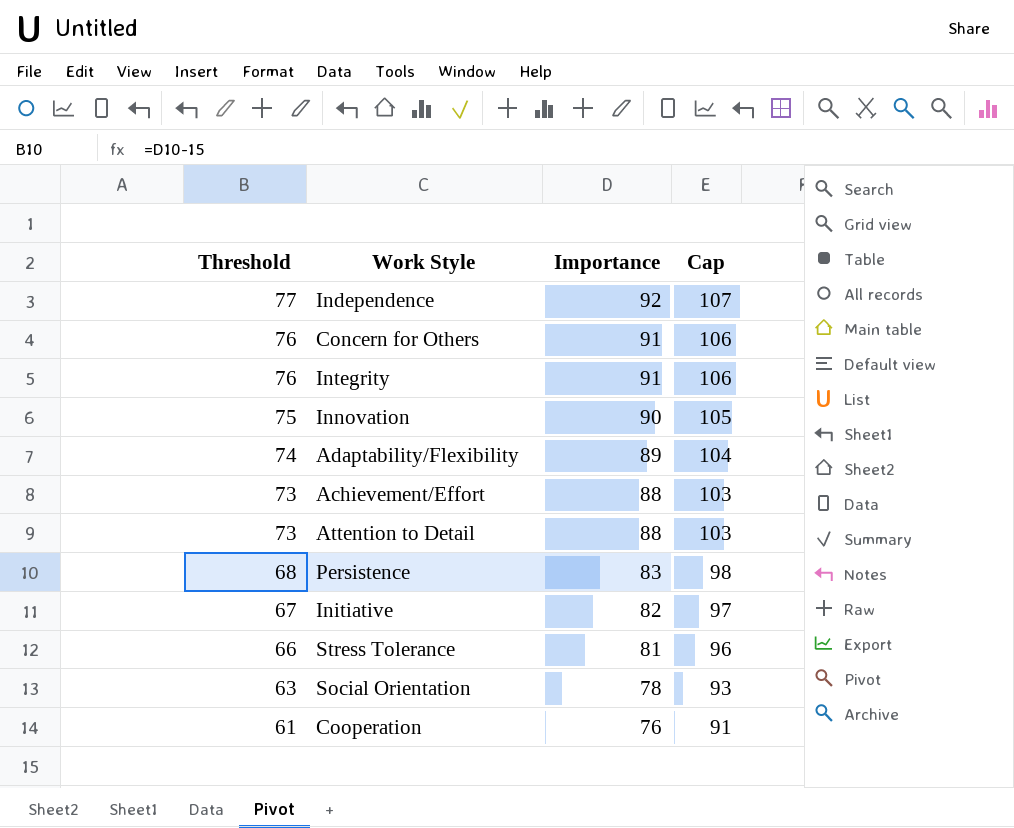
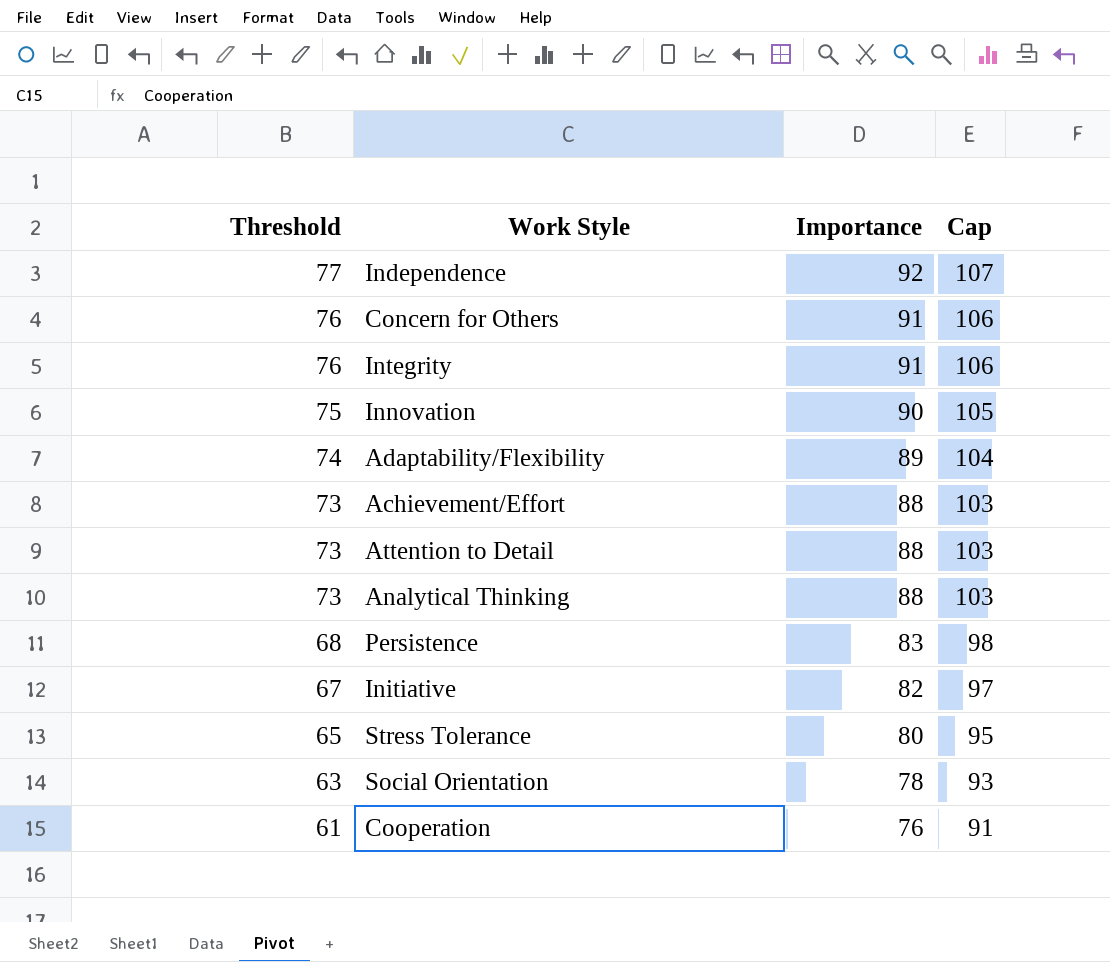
row Analytical Thinking: none -> 73 | 88 | 103
Stress Tolerance | Threshold: 66 -> 65
Stress Tolerance | Importance: 81 -> 80
Stress Tolerance | Cap: 96 -> 95

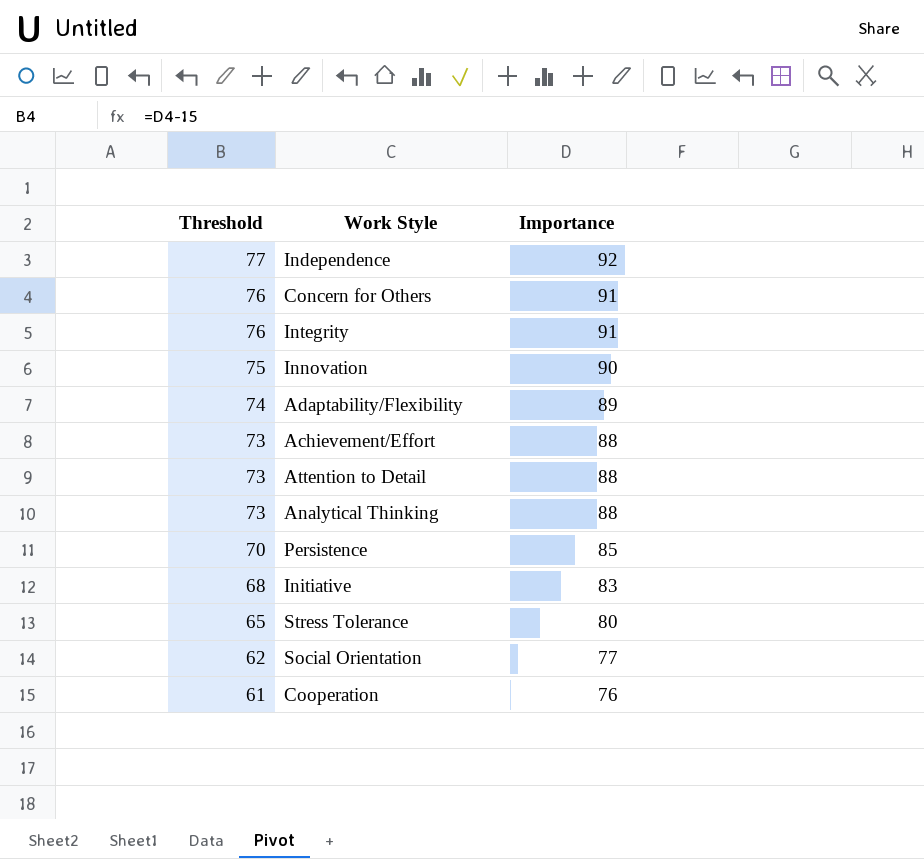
column Cap | formula: [Importance] + 15 -> none
Persistence | Threshold: 68 -> 70
Persistence | Importance: 83 -> 85
Initiative | Threshold: 67 -> 68
Initiative | Importance: 82 -> 83
Social Orientation | Threshold: 63 -> 62
Social Orientation | Importance: 78 -> 77

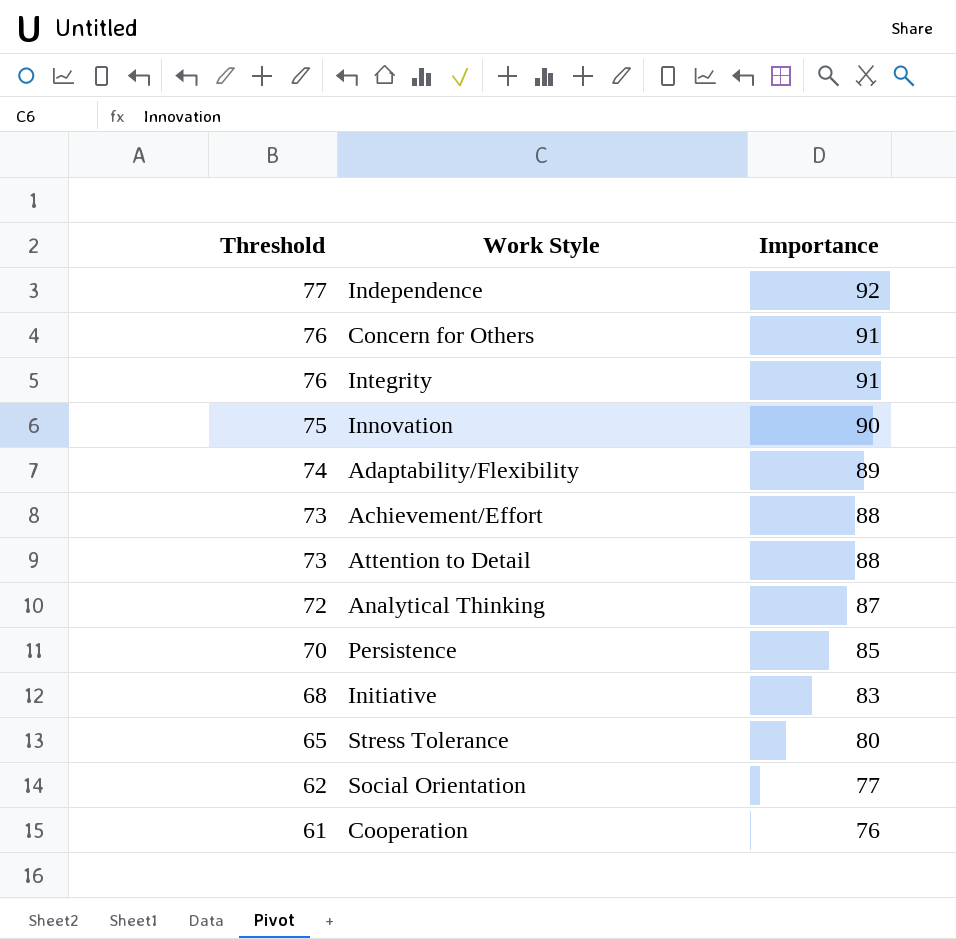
Analytical Thinking | Threshold: 73 -> 72
Analytical Thinking | Importance: 88 -> 87

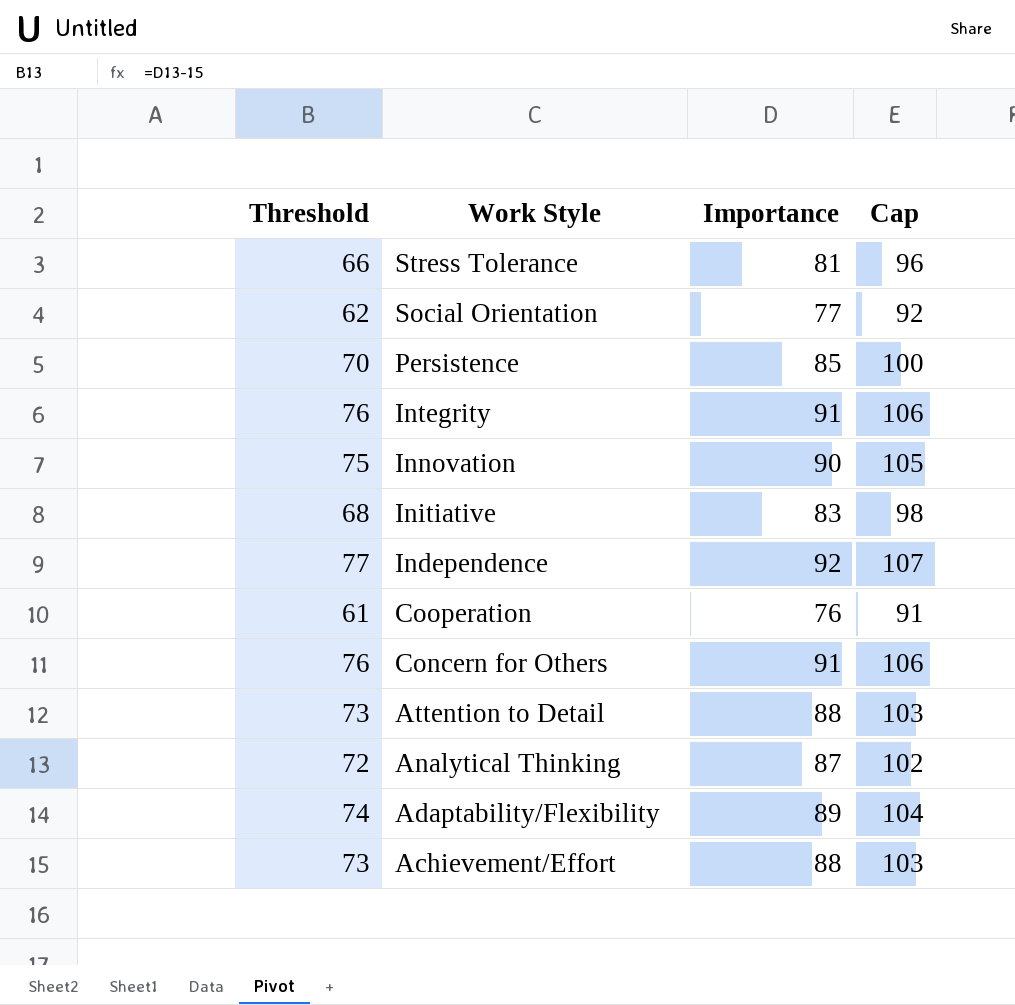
row order: Threshold descending -> Work Style descending
column Cap | formula: none -> [Importance] + 15
Stress Tolerance | Threshold: 65 -> 66
Stress Tolerance | Importance: 80 -> 81

